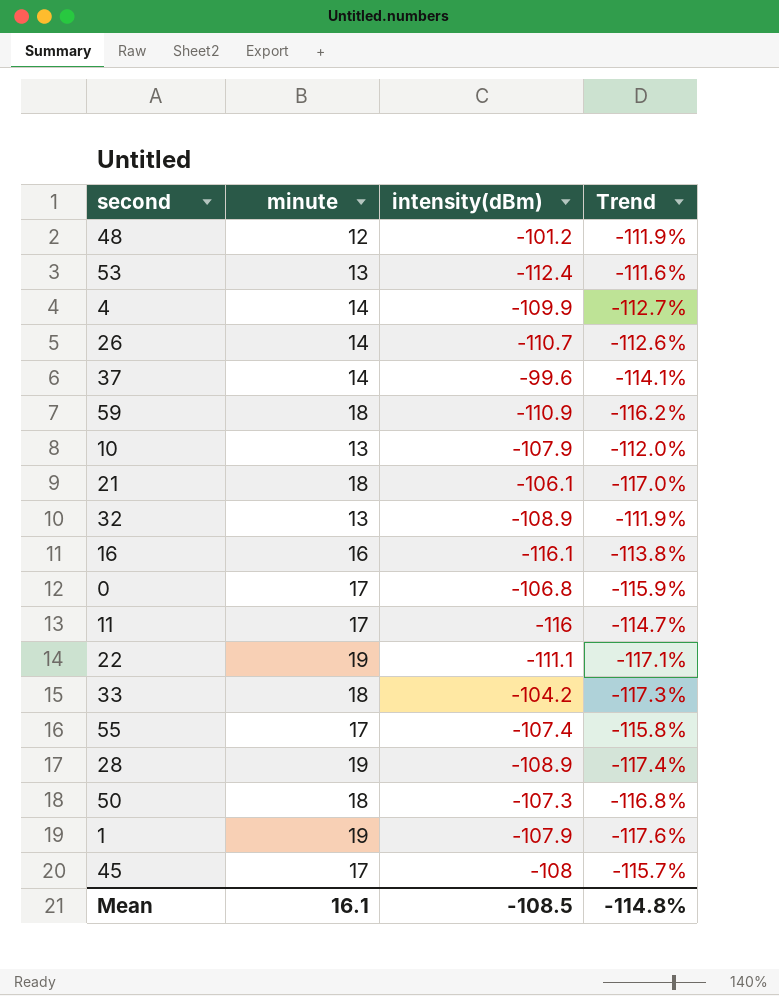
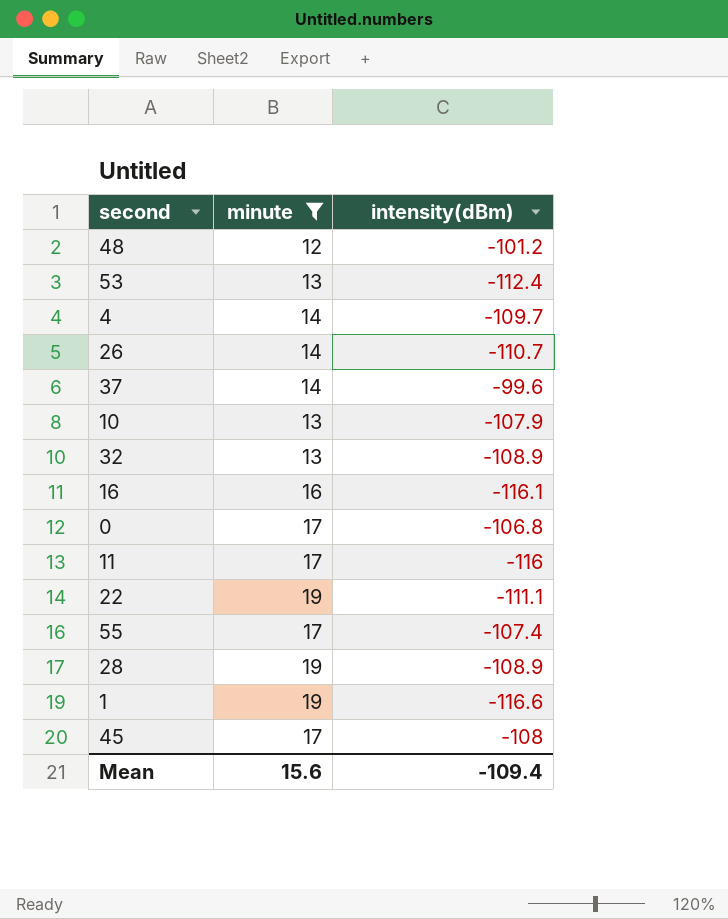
filter: none -> minute != 18
column Trend | formula: ([minute] - [intensity(dBm)]) / [intensity(dBm)] -> none
4 | intensity(dBm): -109.9 -> -109.7
1 | intensity(dBm): -107.9 -> -116.6
Mean | minute: 16.1 -> 15.6
Mean | intensity(dBm): -108.5 -> -109.4

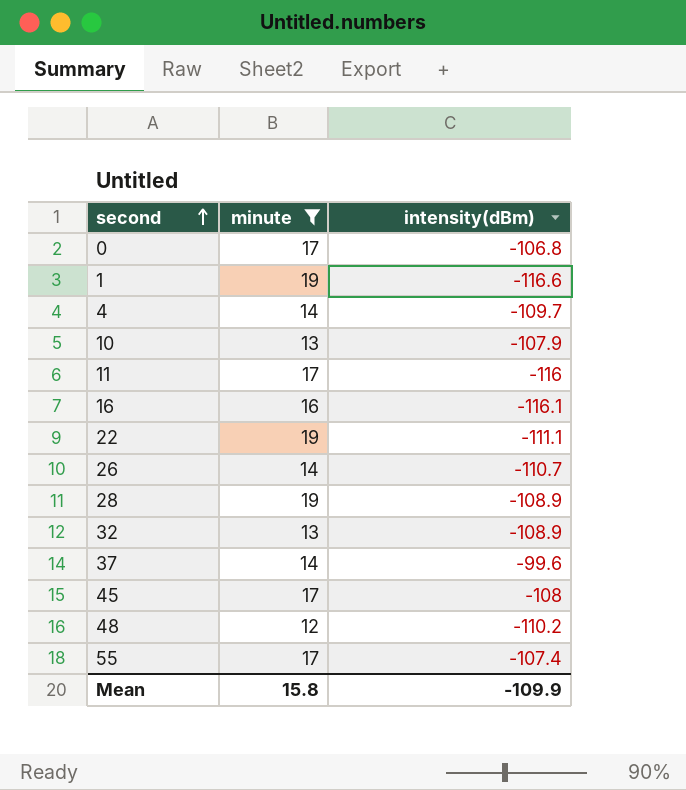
row order: none -> second ascending
row 53: 13 | -112.4 -> none
48 | intensity(dBm): -101.2 -> -110.2
Mean | minute: 15.6 -> 15.8
Mean | intensity(dBm): -109.4 -> -109.9

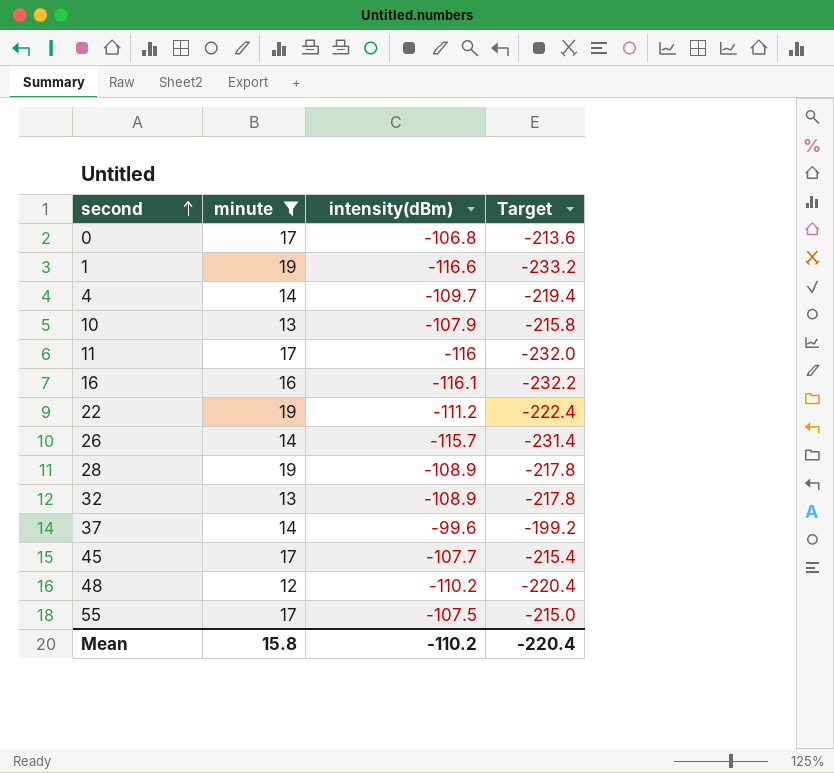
column Target | formula: none -> [intensity(dBm)] * 2
22 | intensity(dBm): -111.1 -> -111.2
26 | intensity(dBm): -110.7 -> -115.7
45 | intensity(dBm): -108 -> -107.7
55 | intensity(dBm): -107.4 -> -107.5
Mean | intensity(dBm): -109.9 -> -110.2

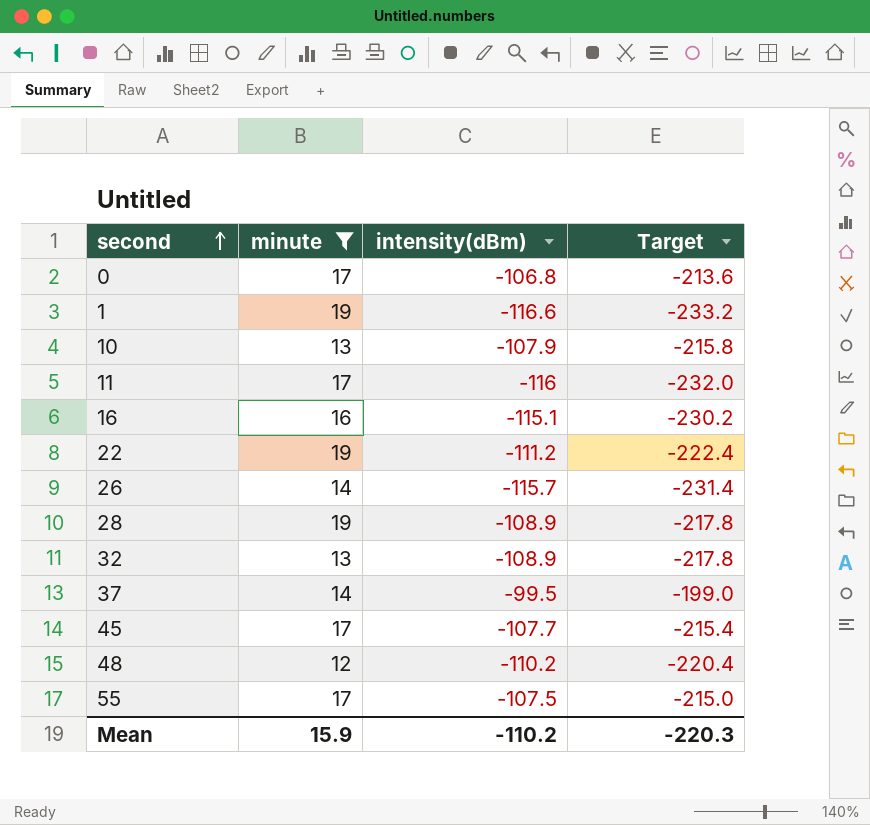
row 4: 14 | -109.7 | -219.4 -> none
16 | intensity(dBm): -116.1 -> -115.1
16 | Target: -232.2 -> -230.2
37 | intensity(dBm): -99.6 -> -99.5
37 | Target: -199.2 -> -199.0
Mean | minute: 15.8 -> 15.9
Mean | Target: -220.4 -> -220.3

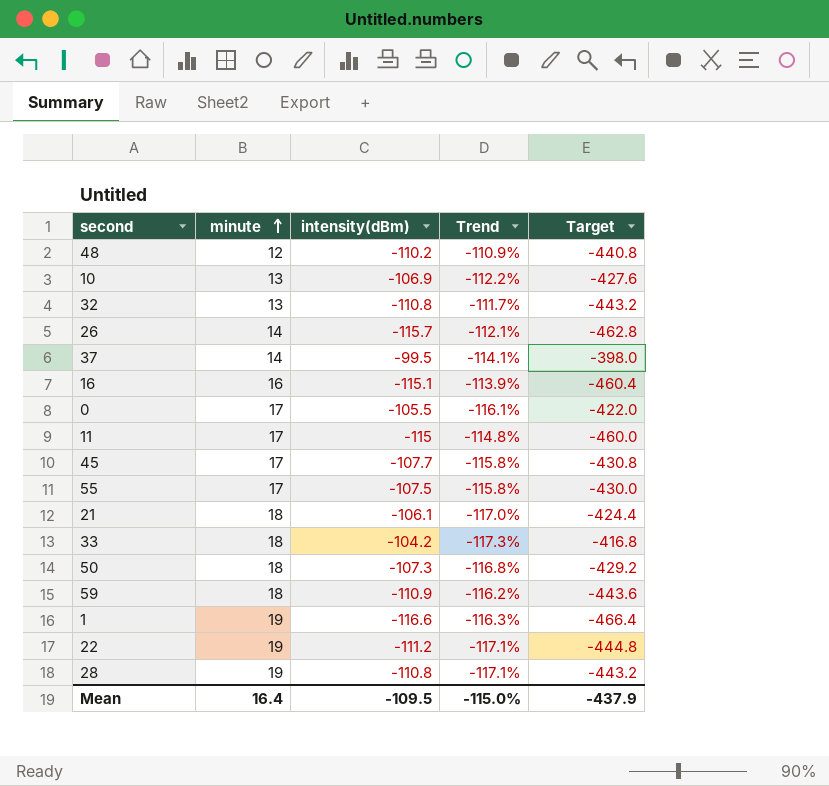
filter: minute != 18 -> none
row order: second ascending -> minute ascending
column Trend | formula: none -> ([minute] - [intensity(dBm)]) / [intensity(dBm)]
column Target | formula: [intensity(dBm)] * 2 -> [intensity(dBm)] * 4
10 | intensity(dBm): -107.9 -> -106.9
32 | intensity(dBm): -108.9 -> -110.8
0 | intensity(dBm): -106.8 -> -105.5
11 | intensity(dBm): -116 -> -115
28 | intensity(dBm): -108.9 -> -110.8
Mean | minute: 15.9 -> 16.4
Mean | intensity(dBm): -110.2 -> -109.5
Mean | Target: -220.3 -> -437.9

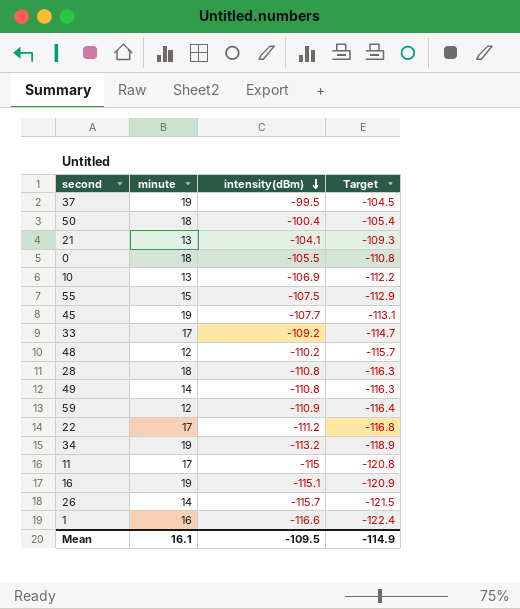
row order: minute ascending -> intensity(dBm) descending
column Trend | formula: ([minute] - [intensity(dBm)]) / [intensity(dBm)] -> none
column Target | formula: [intensity(dBm)] * 4 -> [intensity(dBm)] * 1.05
row 32: 13 | -110.8 | -111.7% | -443.2 -> none
37 | minute: 14 -> 19
50 | intensity(dBm): -107.3 -> -100.4
21 | minute: 18 -> 13
21 | intensity(dBm): -106.1 -> -104.1
0 | minute: 17 -> 18
55 | minute: 17 -> 15
45 | minute: 17 -> 19
33 | minute: 18 -> 17
33 | intensity(dBm): -104.2 -> -109.2
28 | minute: 19 -> 18
row 49: none -> 14 | -110.8 | -116.3
59 | minute: 18 -> 12
22 | minute: 19 -> 17
row 34: none -> 19 | -113.2 | -118.9
16 | minute: 16 -> 19
1 | minute: 19 -> 16
Mean | minute: 16.4 -> 16.1
Mean | Target: -437.9 -> -114.9

